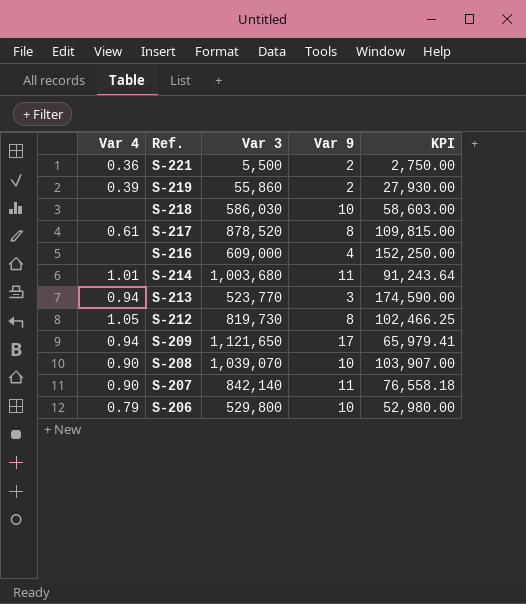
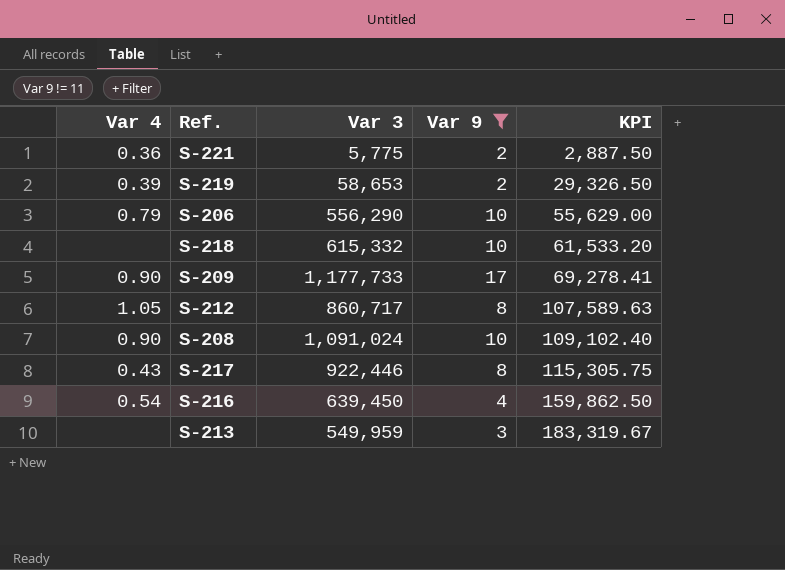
filter: none -> Var 9 != 11
row order: Ref. descending -> KPI ascending
S-221 | Var 3: 5,500 -> 5,775
S-221 | KPI: 2,750.00 -> 2,887.50
S-219 | Var 3: 55,860 -> 58,653
S-219 | KPI: 27,930.00 -> 29,326.50
S-206 | Var 3: 529,800 -> 556,290
S-206 | KPI: 52,980.00 -> 55,629.00
S-218 | Var 3: 586,030 -> 615,332
S-218 | KPI: 58,603.00 -> 61,533.20
S-209 | Var 4: 0.94 -> 0.90
S-209 | Var 3: 1,121,650 -> 1,177,733
S-209 | KPI: 65,979.41 -> 69,278.41
S-212 | Var 3: 819,730 -> 860,717
S-212 | KPI: 102,466.25 -> 107,589.63
S-208 | Var 3: 1,039,070 -> 1,091,024
S-208 | KPI: 103,907.00 -> 109,102.40
S-217 | Var 4: 0.61 -> 0.43
S-217 | Var 3: 878,520 -> 922,446
S-217 | KPI: 109,815.00 -> 115,305.75
S-216 | Var 4: none -> 0.54
S-216 | Var 3: 609,000 -> 639,450
S-216 | KPI: 152,250.00 -> 159,862.50
S-213 | Var 4: 0.94 -> none
S-213 | Var 3: 523,770 -> 549,959
S-213 | KPI: 174,590.00 -> 183,319.67

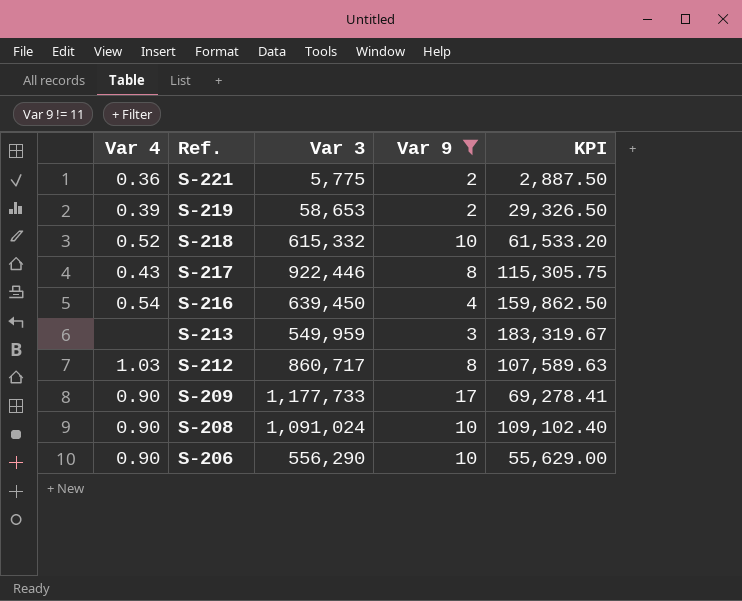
row order: KPI ascending -> Ref. descending
S-218 | Var 4: none -> 0.52
S-212 | Var 4: 1.05 -> 1.03
S-206 | Var 4: 0.79 -> 0.90

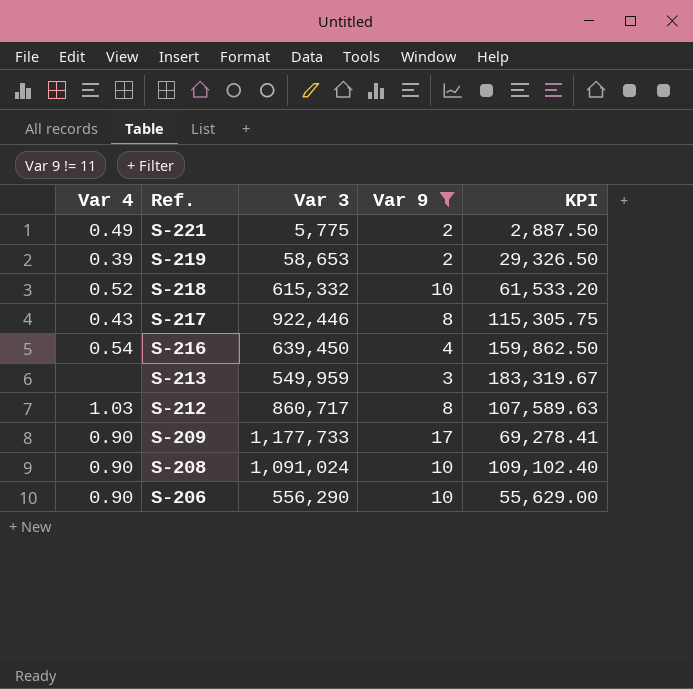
S-221 | Var 4: 0.36 -> 0.49

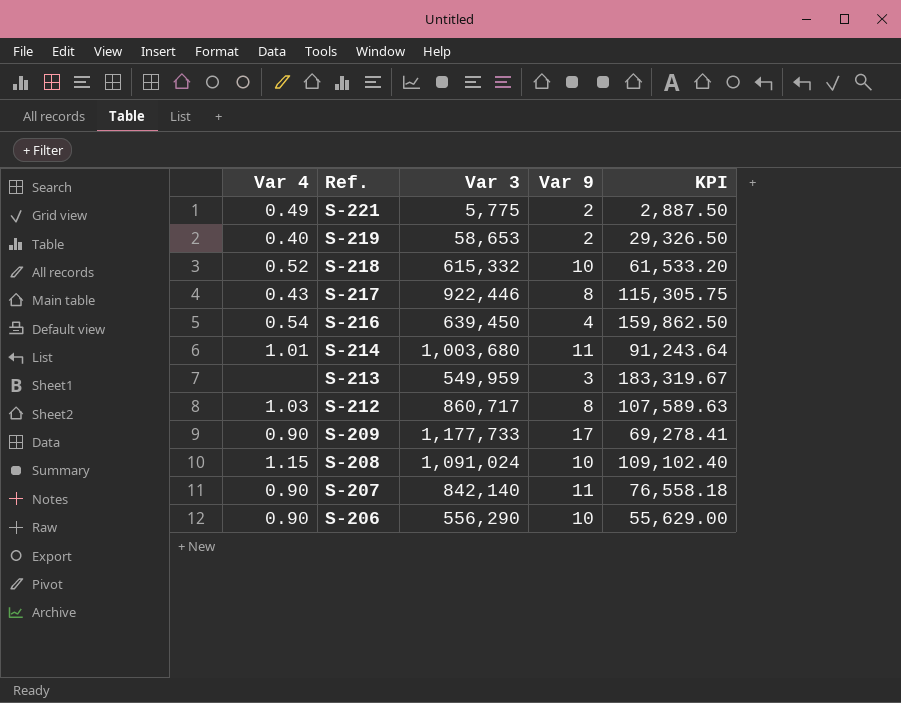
filter: Var 9 != 11 -> none
S-219 | Var 4: 0.39 -> 0.40
S-208 | Var 4: 0.90 -> 1.15

